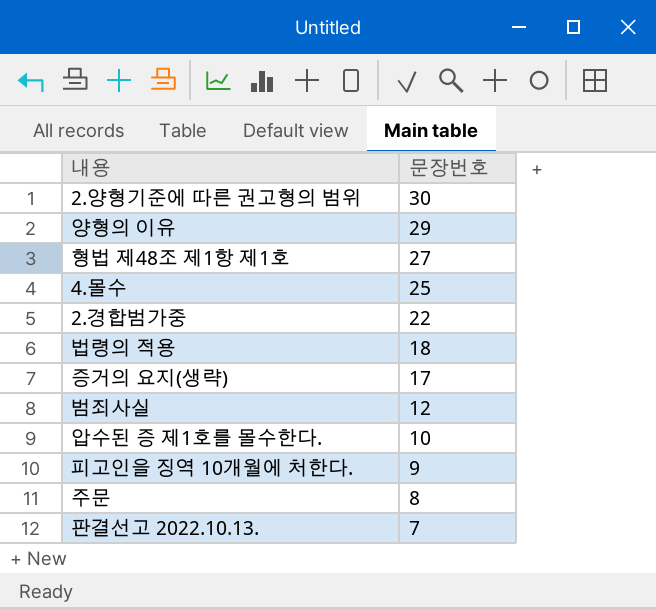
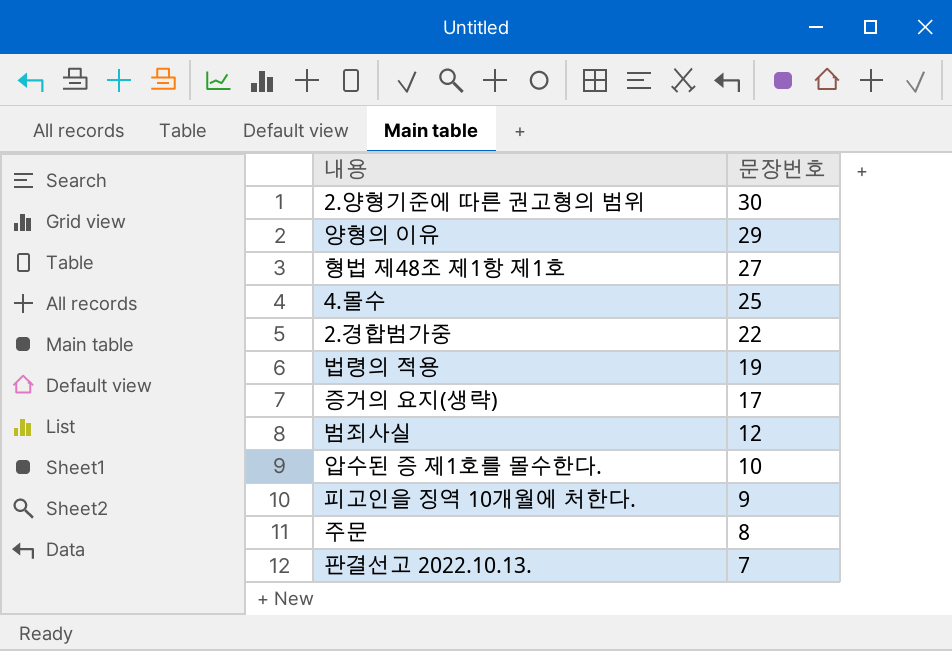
법령의 적용 | 문장번호: 18 -> 19

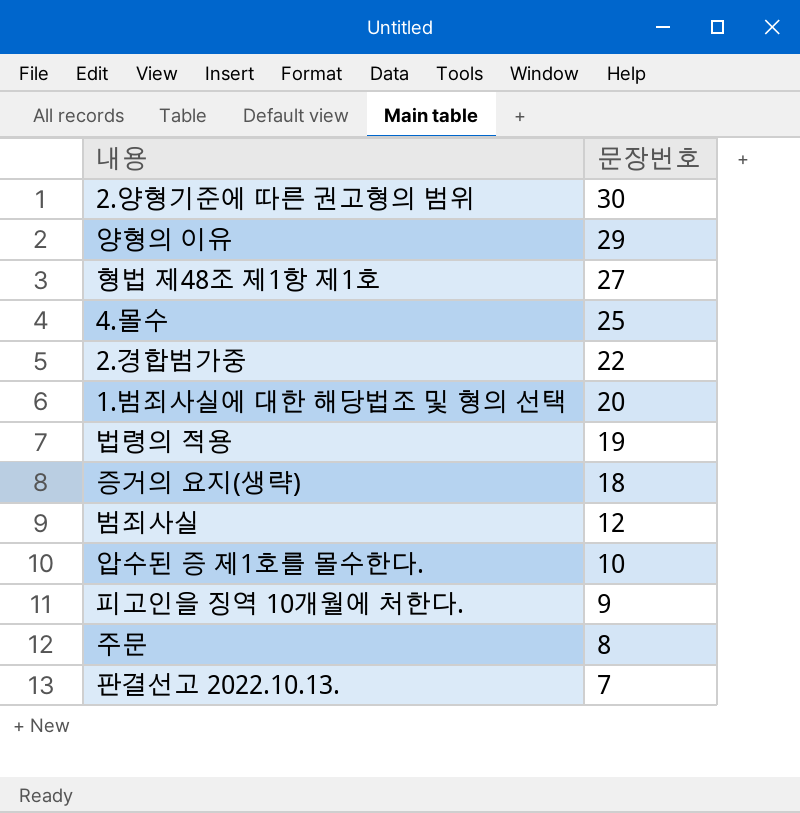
row 1.범죄사실에 대한 해당법조 및 형의 선택: none -> 20
증거의 요지(생략) | 문장번호: 17 -> 18

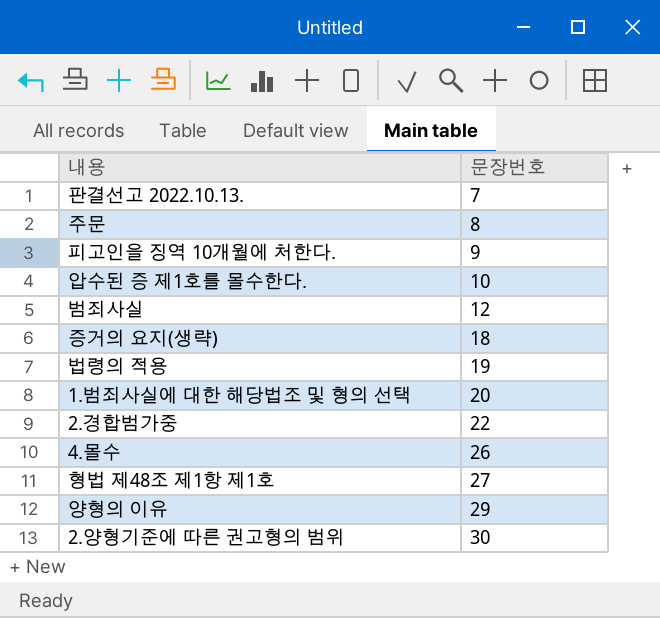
row order: 문장번호 descending -> 문장번호 ascending
4.몰수 | 문장번호: 25 -> 26

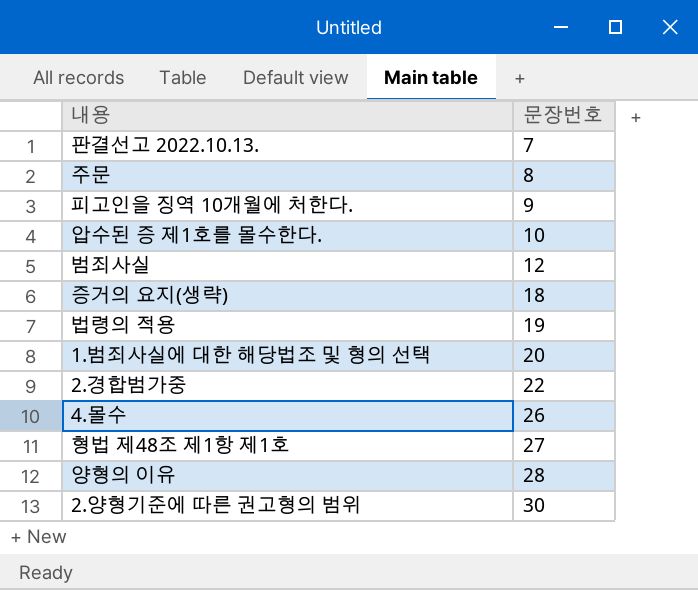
양형의 이유 | 문장번호: 29 -> 28

